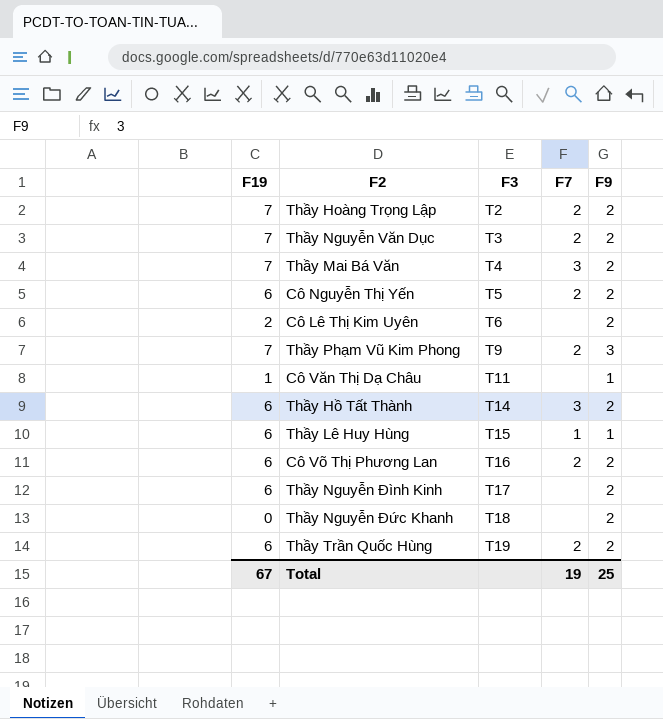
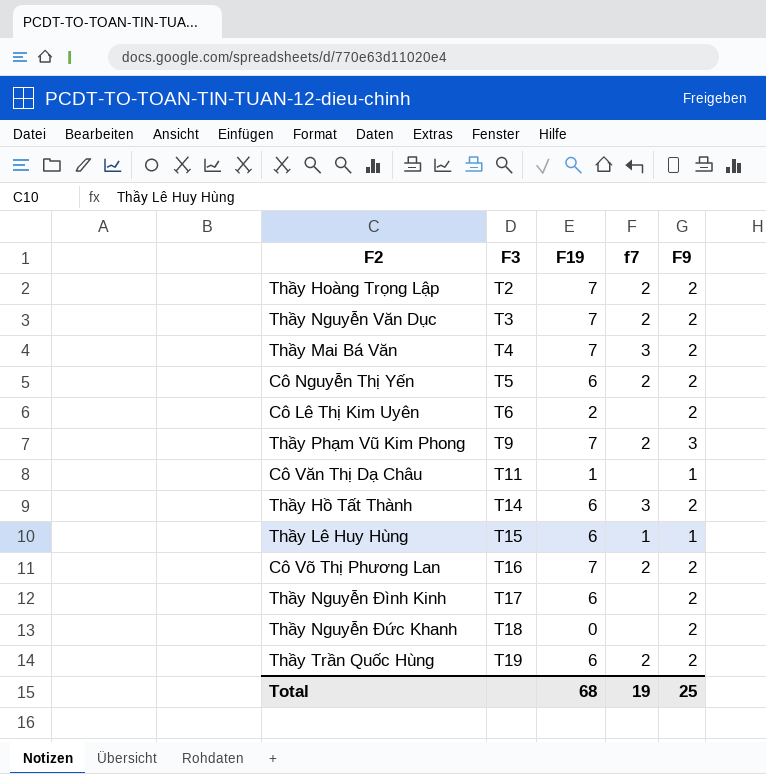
column F19 | position: 1 -> 3
column name: F7 -> f7
Cô Võ Thị Phương Lan | F19: 6 -> 7
Total | F19: 67 -> 68

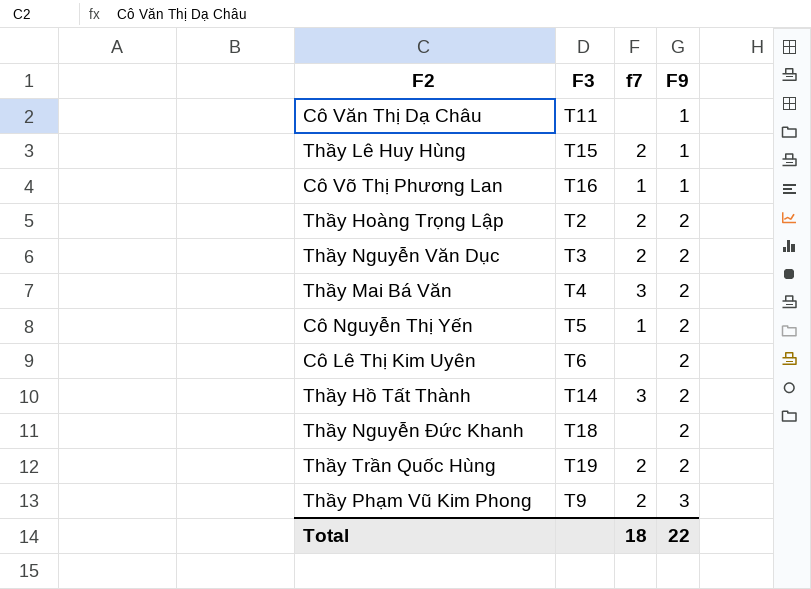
row order: F3 ascending -> F9 ascending
column F19 | position: 3 -> none
row Thầy Nguyễn Đình Kinh: T17 | 6 | none | 2 -> none
Thầy Lê Huy Hùng | f7: 1 -> 2
Cô Võ Thị Phương Lan | f7: 2 -> 1
Cô Võ Thị Phương Lan | F9: 2 -> 1
Cô Nguyễn Thị Yến | f7: 2 -> 1
Total | f7: 19 -> 18
Total | F9: 25 -> 22

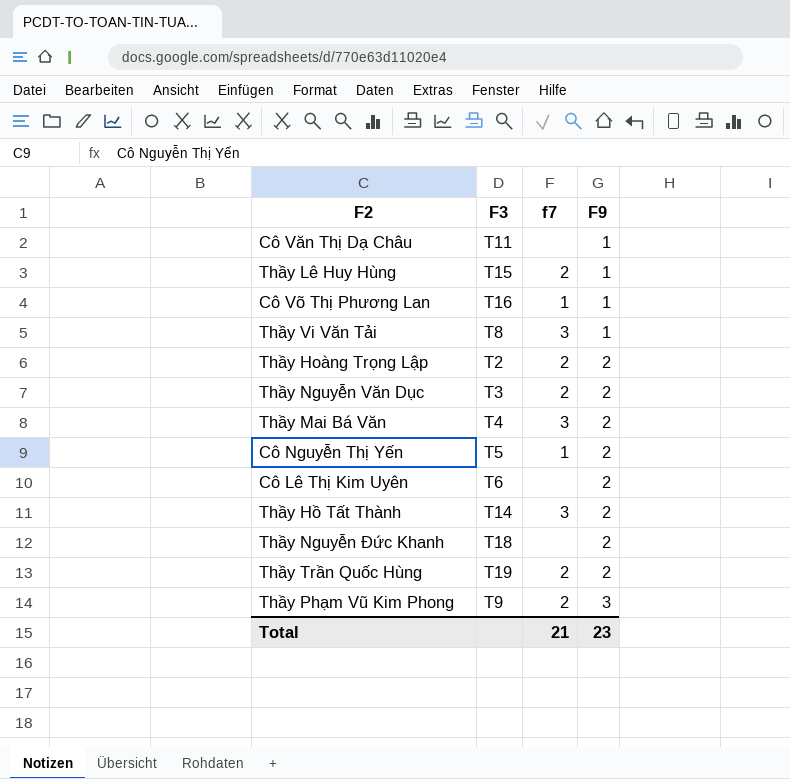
row Thầy Vi Văn Tải: none -> T8 | 3 | 1
Total | f7: 18 -> 21
Total | F9: 22 -> 23

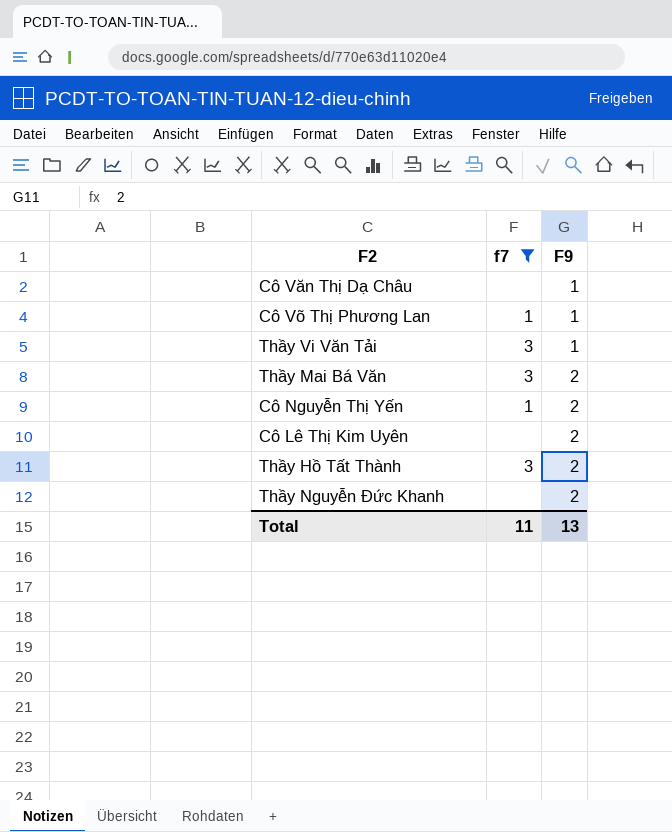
filter: none -> f7 != 2
column F3 | position: 2 -> none
Total | f7: 21 -> 11
Total | F9: 23 -> 13

